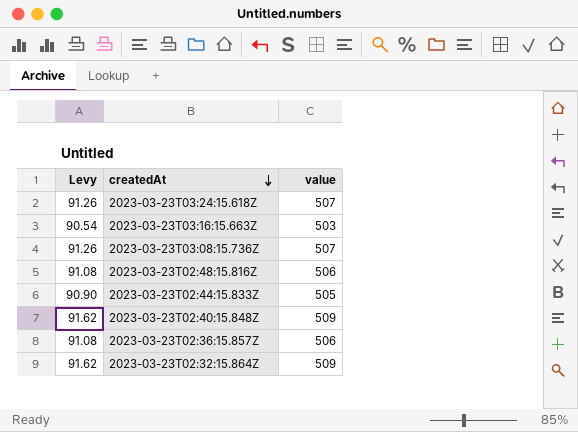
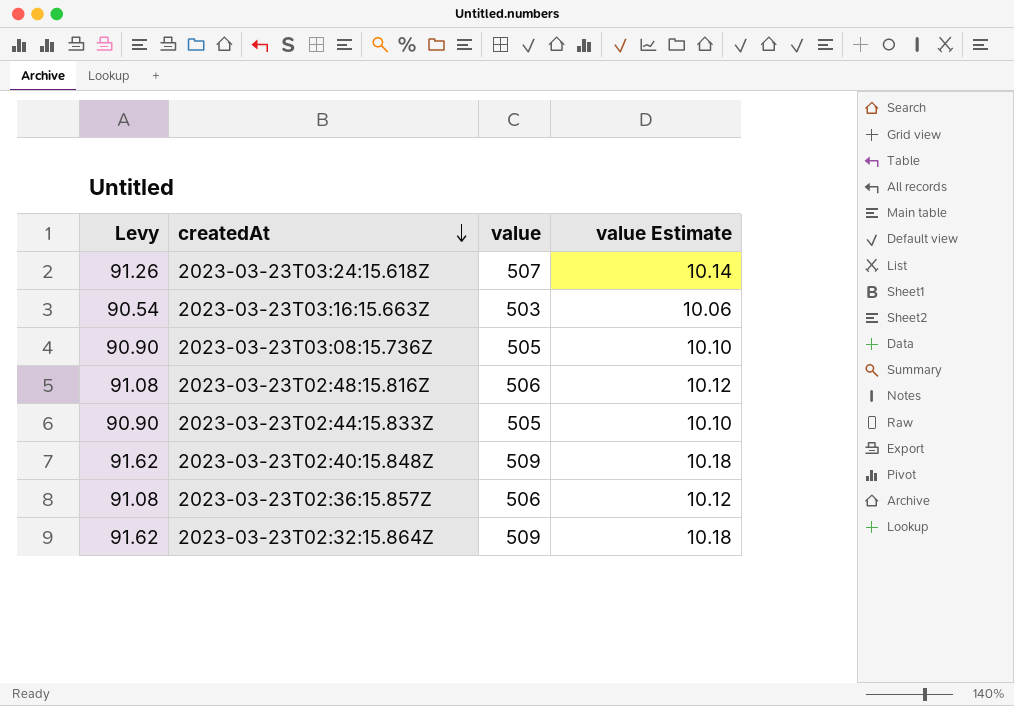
column value Estimate | formula: none -> [value] * 0.02
2023-03-23T03:08:15.736Z | Levy: 91.26 -> 90.90
2023-03-23T03:08:15.736Z | value: 507 -> 505

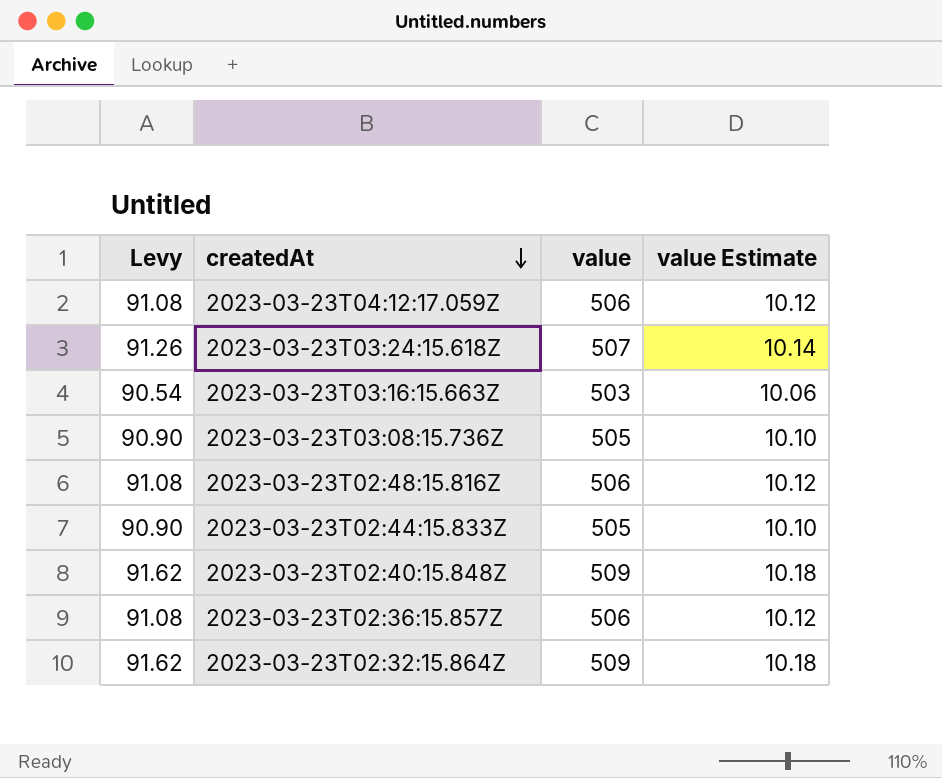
row 2023-03-23T04:12:17.059Z: none -> 91.08 | 506 | 10.12

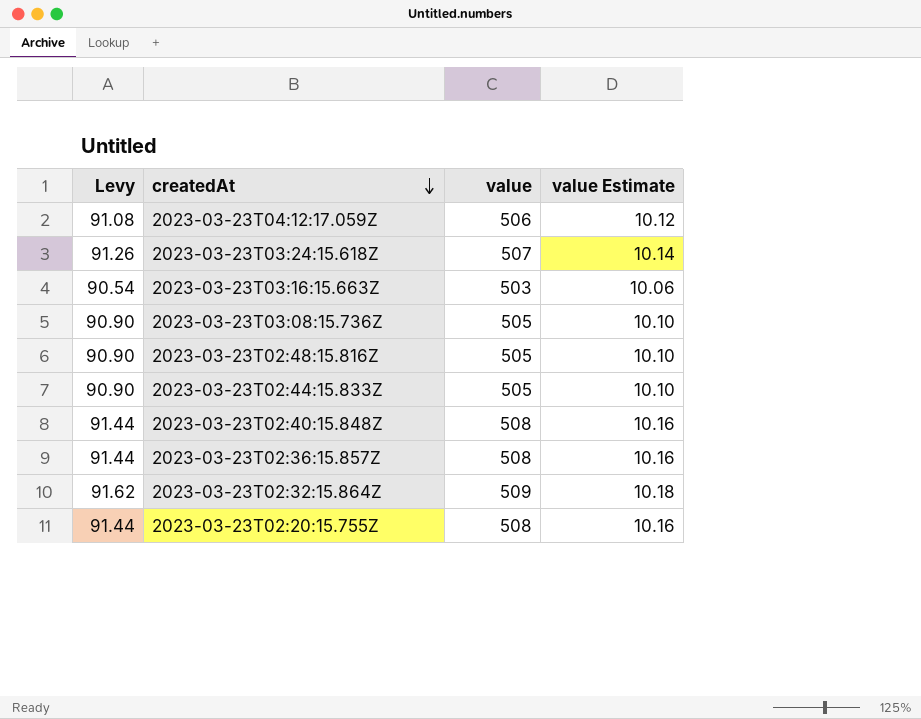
2023-03-23T02:48:15.816Z | Levy: 91.08 -> 90.90
2023-03-23T02:48:15.816Z | value: 506 -> 505
2023-03-23T02:48:15.816Z | value Estimate: 10.12 -> 10.10
2023-03-23T02:40:15.848Z | Levy: 91.62 -> 91.44
2023-03-23T02:40:15.848Z | value: 509 -> 508
2023-03-23T02:40:15.848Z | value Estimate: 10.18 -> 10.16
2023-03-23T02:36:15.857Z | Levy: 91.08 -> 91.44
2023-03-23T02:36:15.857Z | value: 506 -> 508
2023-03-23T02:36:15.857Z | value Estimate: 10.12 -> 10.16
row 2023-03-23T02:20:15.755Z: none -> 91.44 | 508 | 10.16

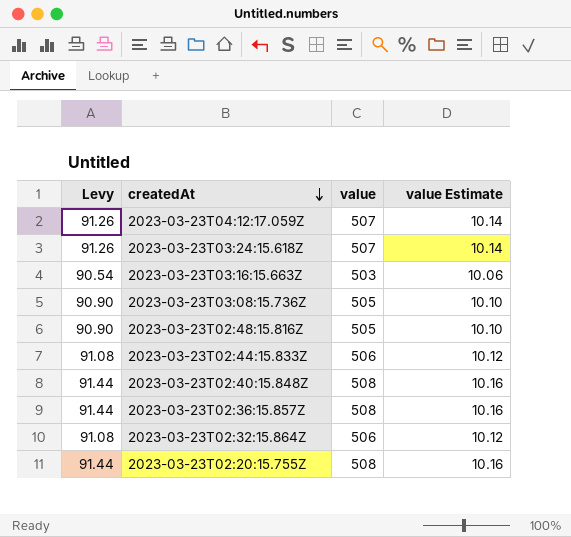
2023-03-23T04:12:17.059Z | Levy: 91.08 -> 91.26
2023-03-23T04:12:17.059Z | value: 506 -> 507
2023-03-23T04:12:17.059Z | value Estimate: 10.12 -> 10.14
2023-03-23T02:44:15.833Z | Levy: 90.90 -> 91.08
2023-03-23T02:44:15.833Z | value: 505 -> 506
2023-03-23T02:44:15.833Z | value Estimate: 10.10 -> 10.12
2023-03-23T02:32:15.864Z | Levy: 91.62 -> 91.08
2023-03-23T02:32:15.864Z | value: 509 -> 506
2023-03-23T02:32:15.864Z | value Estimate: 10.18 -> 10.12

